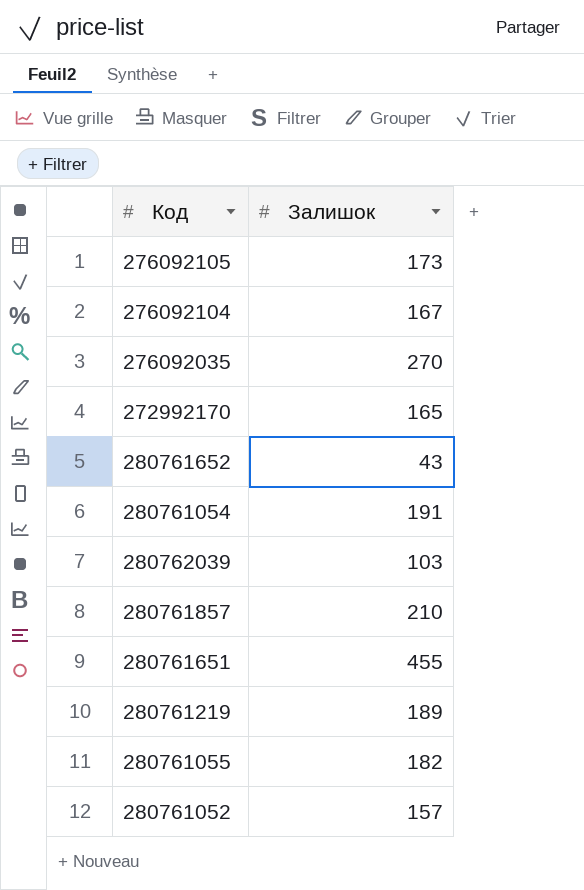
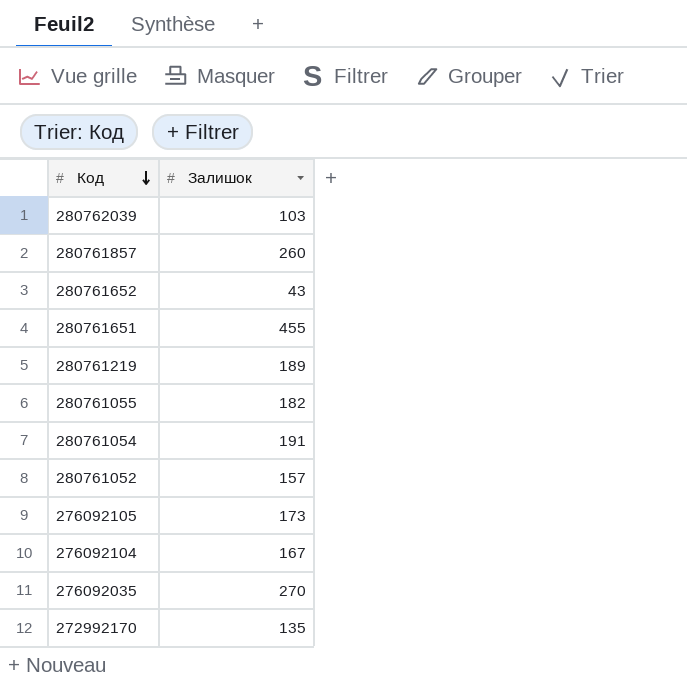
row order: none -> Код descending
280761857 | Залишок: 210 -> 260
272992170 | Залишок: 165 -> 135

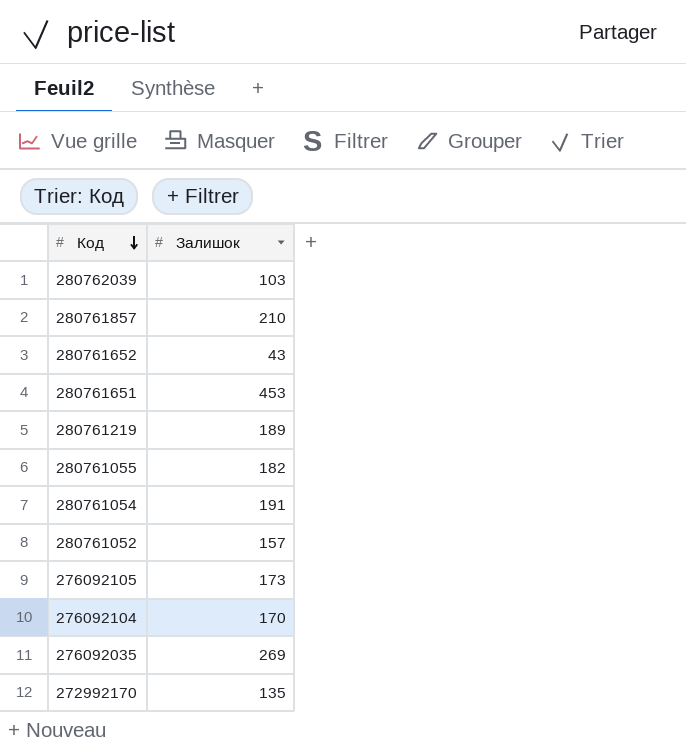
280761857 | Залишок: 260 -> 210
280761651 | Залишок: 455 -> 453
276092104 | Залишок: 167 -> 170
276092035 | Залишок: 270 -> 269

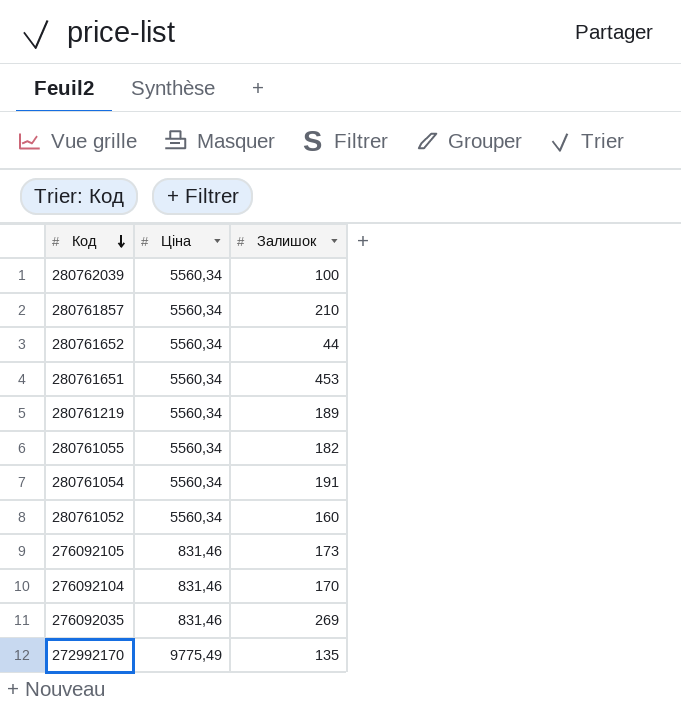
column Ціна | position: none -> 2
280762039 | Залишок: 103 -> 100
280761652 | Залишок: 43 -> 44
280761052 | Залишок: 157 -> 160

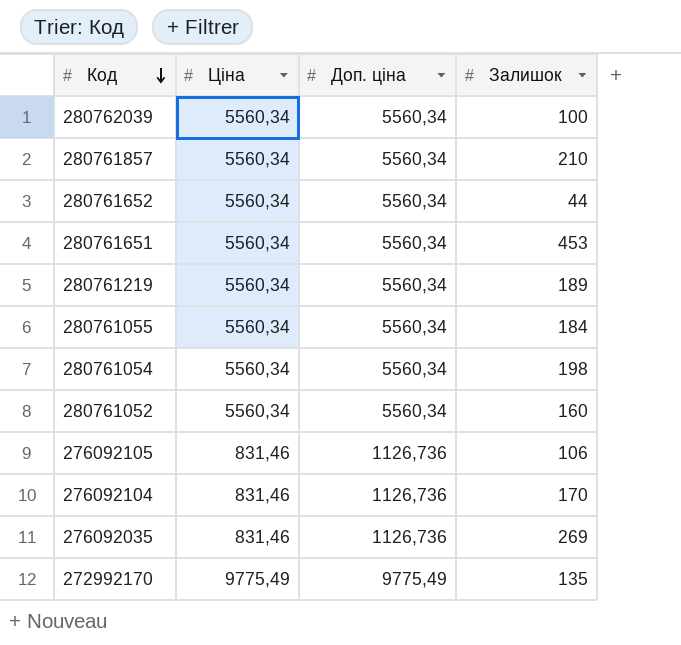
column Доп. ціна | position: none -> 3
280761055 | Залишок: 182 -> 184
280761054 | Залишок: 191 -> 198
276092105 | Залишок: 173 -> 106

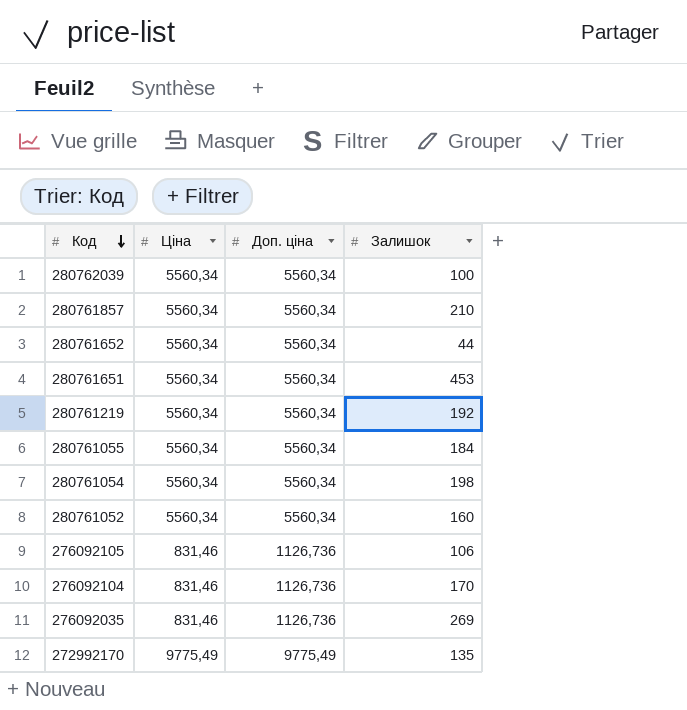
280761219 | Залишок: 189 -> 192

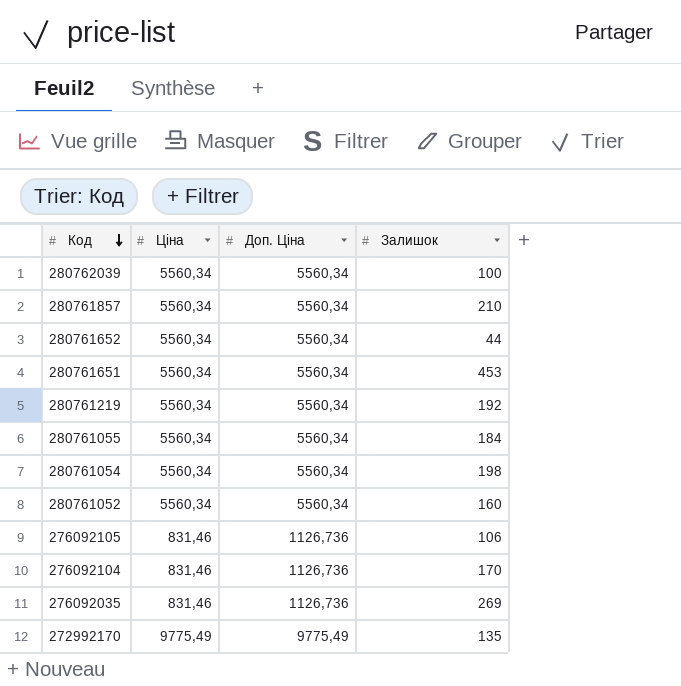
column name: Доп. ціна -> Доп. Ціна

